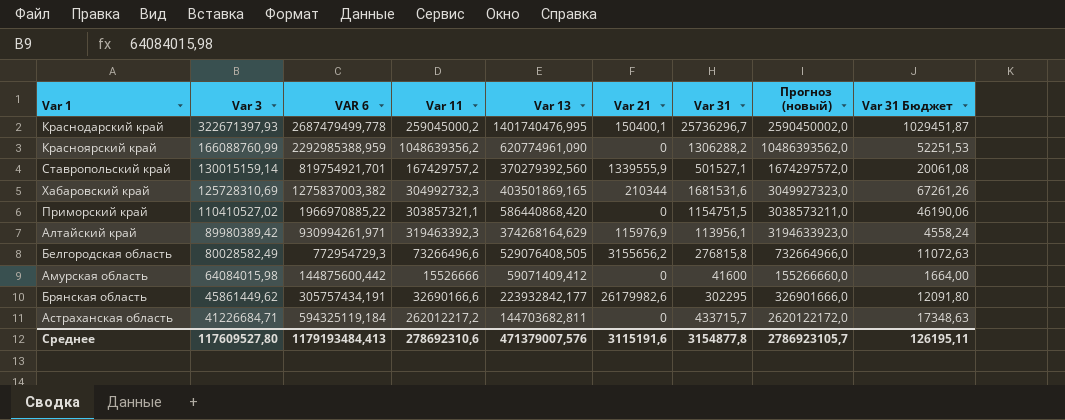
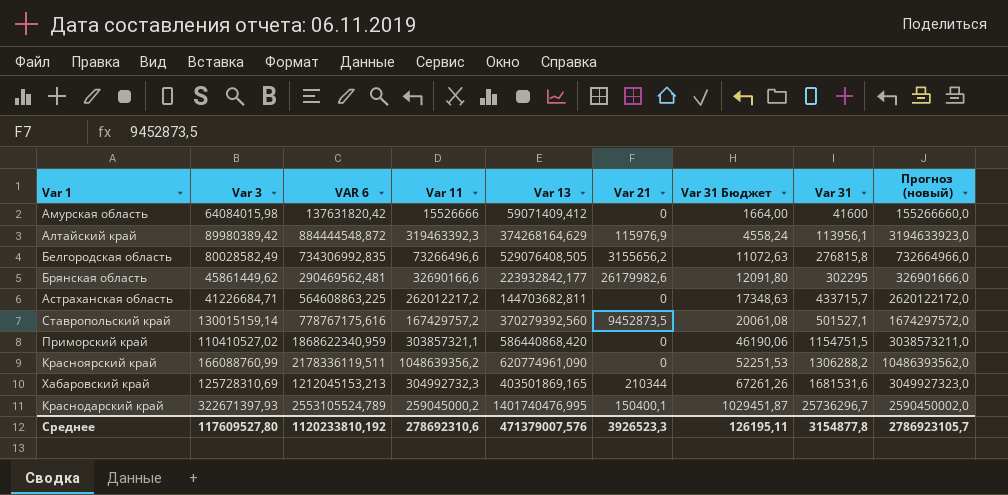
row order: Var 3 descending -> Var 31 Бюджет ascending
column Var 31 Бюджет | position: 9 -> 7
Амурская область | VAR 6: 144875600,442 -> 137631820,42
Алтайский край | VAR 6: 930994261,971 -> 884444548,872
Белгородская область | VAR 6: 772954729,3 -> 734306992,835
Брянская область | VAR 6: 305757434,191 -> 290469562,481
Астраханская область | VAR 6: 594325119,184 -> 564608863,225
Ставропольский край | VAR 6: 819754921,701 -> 778767175,616
Ставропольский край | Var 21: 1339555,9 -> 9452873,5
Приморский край | VAR 6: 1966970885,22 -> 1868622340,959
Красноярский край | VAR 6: 2292985388,959 -> 2178336119,511
Хабаровский край | VAR 6: 1275837003,382 -> 1212045153,213
Краснодарский край | VAR 6: 2687479499,778 -> 2553105524,789
Среднее | VAR 6: 1179193484,413 -> 1120233810,192
Среднее | Var 21: 3115191,6 -> 3926523,3

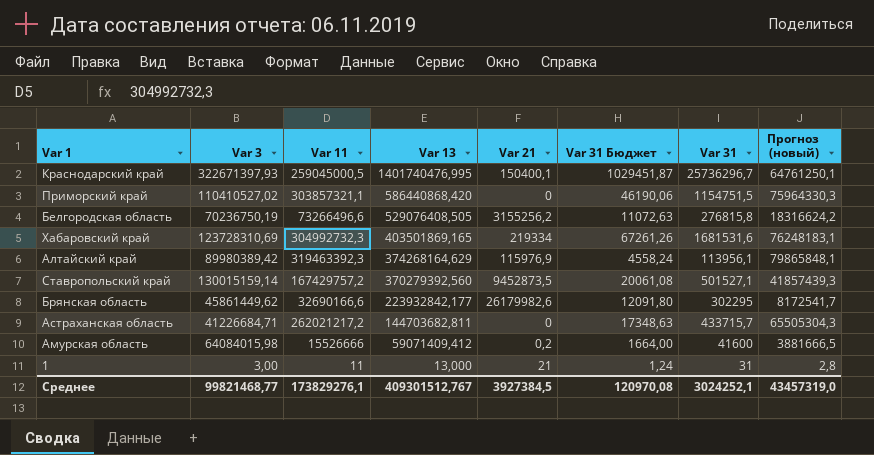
row order: Var 31 Бюджет ascending -> Var 13 descending
column VAR 6 | position: 3 -> none
column Прогноз (новый) | formula: [Var 11] * 10 -> [Var 11] * 0,25
row Красноярский край: 166088760,99 | 2178336119,511 | 1048639356,2 | 620774961,090 | 0 | 52251,53 | 1306288,2 | 10486393562,0 -> none
Краснодарский край | Var 11: 259045000,2 -> 259045000,5
Белгородская область | Var 3: 80028582,49 -> 70236750,19
Белгородская область | Var 21: 3155656,2 -> 3155256,2
Хабаровский край | Var 3: 125728310,69 -> 123728310,69
Хабаровский край | Var 21: 210344 -> 219334
Астраханская область | Var 11: 262012217,2 -> 262021217,2
Амурская область | Var 21: 0 -> 0,2
row 1: none -> 3,00 | 11 | 13,000 | 21 | 1,24 | 31 | 2,8
Среднее | Var 3: 117609527,80 -> 99821468,77
Среднее | Var 11: 278692310,6 -> 173829276,1
Среднее | Var 13: 471379007,576 -> 409301512,767
Среднее | Var 21: 3926523,3 -> 3927384,5
Среднее | Var 31 Бюджет: 126195,11 -> 120970,08
Среднее | Var 31: 3154877,8 -> 3024252,1
Среднее | Прогноз (новый): 2786923105,7 -> 43457319,0

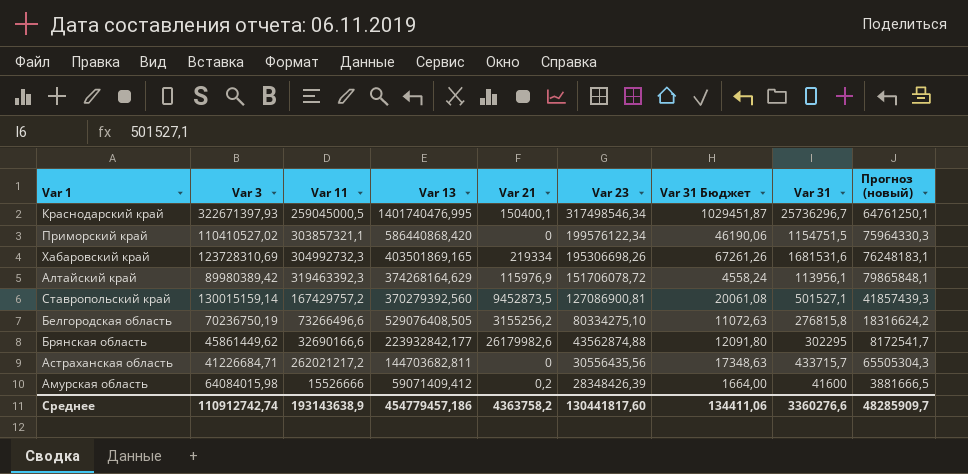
row order: Var 13 descending -> Var 23 descending
column Var 23 | position: none -> 6
row 1: 3,00 | 11 | 13,000 | 21 | 1,24 | 31 | 2,8 -> none
Среднее | Var 3: 99821468,77 -> 110912742,74
Среднее | Var 11: 173829276,1 -> 193143638,9
Среднее | Var 13: 409301512,767 -> 454779457,186
Среднее | Var 21: 3927384,5 -> 4363758,2
Среднее | Var 31 Бюджет: 120970,08 -> 134411,06
Среднее | Var 31: 3024252,1 -> 3360276,6
Среднее | Прогноз (новый): 43457319,0 -> 48285909,7

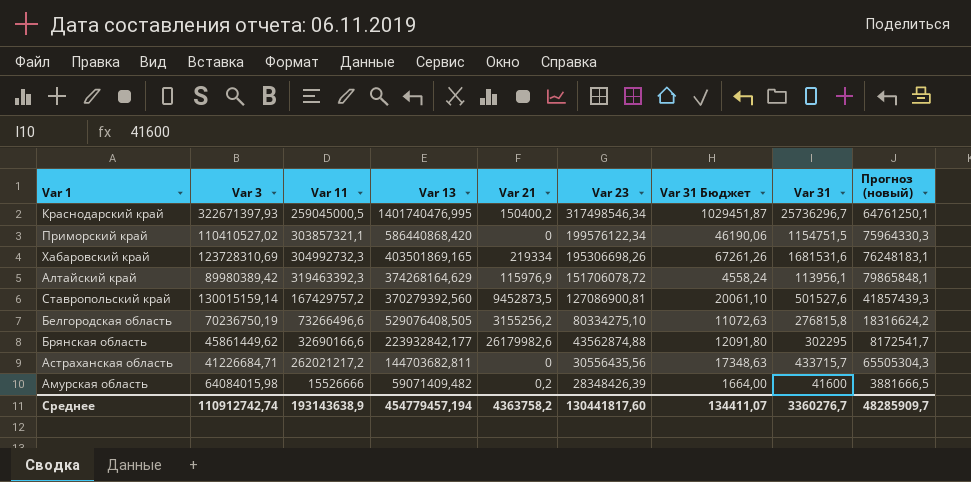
Краснодарский край | Var 21: 150400,1 -> 150400,2
Ставропольский край | Var 31 Бюджет: 20061,08 -> 20061,10
Ставропольский край | Var 31: 501527,1 -> 501527,6
Амурская область | Var 13: 59071409,412 -> 59071409,482
Среднее | Var 13: 454779457,186 -> 454779457,194
Среднее | Var 31 Бюджет: 134411,06 -> 134411,07
Среднее | Var 31: 3360276,6 -> 3360276,7

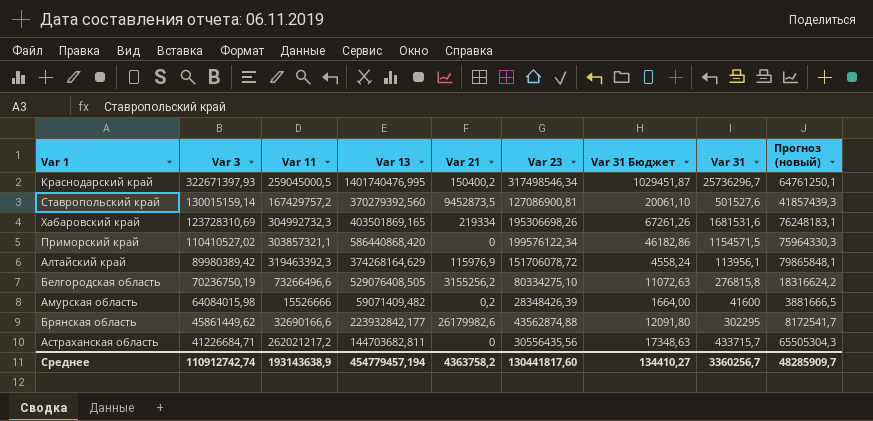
row order: Var 23 descending -> Var 3 descending
Приморский край | Var 31 Бюджет: 46190,06 -> 46182,86
Приморский край | Var 31: 1154751,5 -> 1154571,5
Среднее | Var 31 Бюджет: 134411,07 -> 134410,27
Среднее | Var 31: 3360276,7 -> 3360256,7

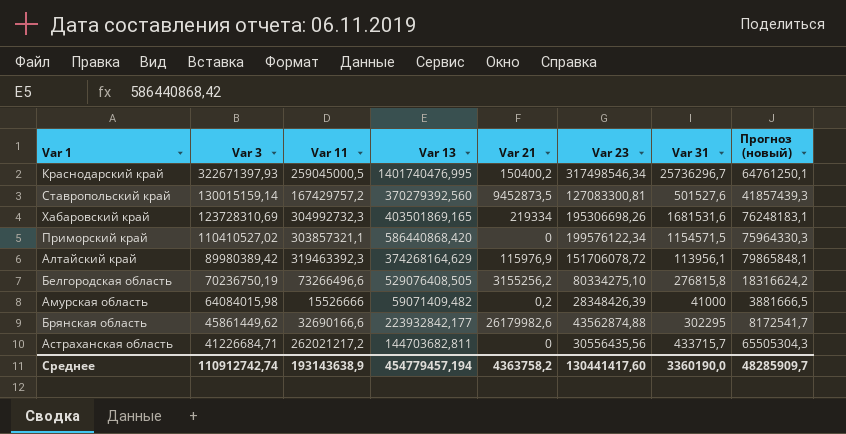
column Var 31 Бюджет | formula: [Var 31] * 0,04 -> none
Ставропольский край | Var 23: 127086900,81 -> 127083300,81
Амурская область | Var 31: 41600 -> 41000
Среднее | Var 23: 130441817,60 -> 130441417,60
Среднее | Var 31: 3360256,7 -> 3360190,0

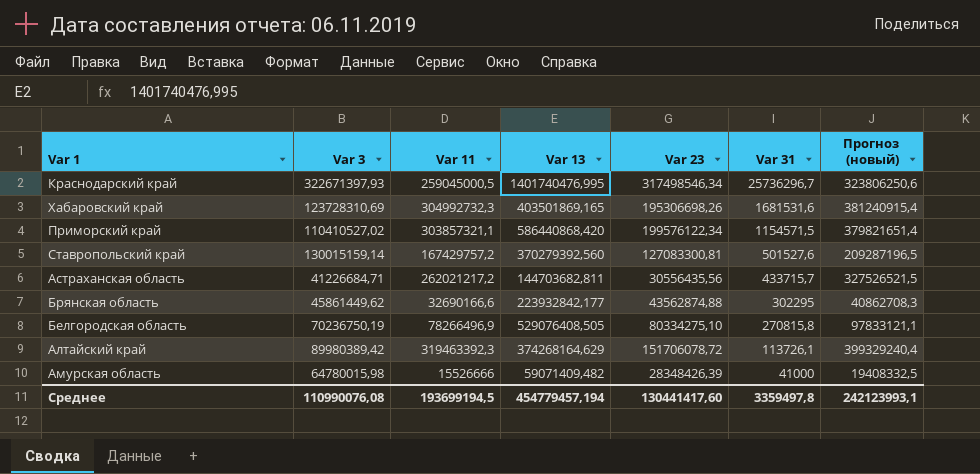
row order: Var 3 descending -> Var 31 descending
column Var 21 | position: 5 -> none
column Прогноз (новый) | formula: [Var 11] * 0,25 -> [Var 11] * 1,25
Белгородская область | Var 11: 73266496,6 -> 78266496,9
Белгородская область | Var 31: 276815,8 -> 270815,8
Алтайский край | Var 31: 113956,1 -> 113726,1
Амурская область | Var 3: 64084015,98 -> 64780015,98
Среднее | Var 3: 110912742,74 -> 110990076,08
Среднее | Var 11: 193143638,9 -> 193699194,5
Среднее | Var 31: 3360190,0 -> 3359497,8
Среднее | Прогноз (новый): 48285909,7 -> 242123993,1

